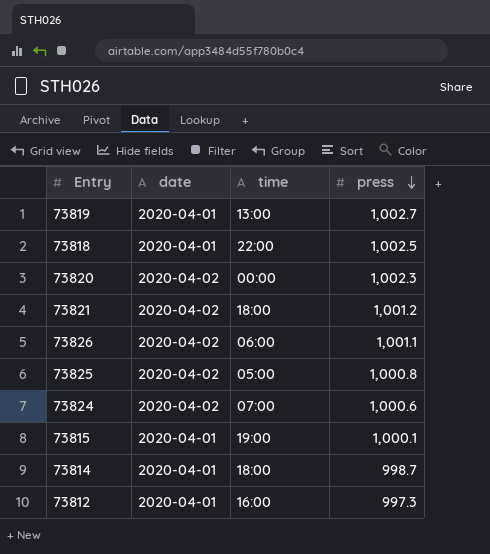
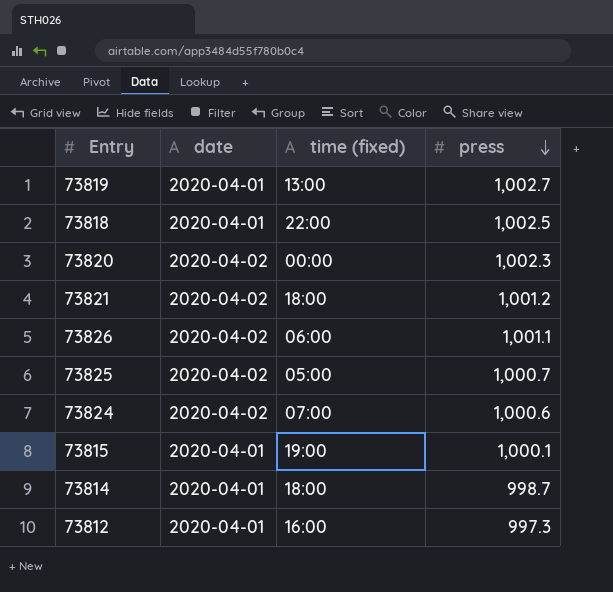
column name: time -> time (fixed)
73825 | press: 1,000.8 -> 1,000.7

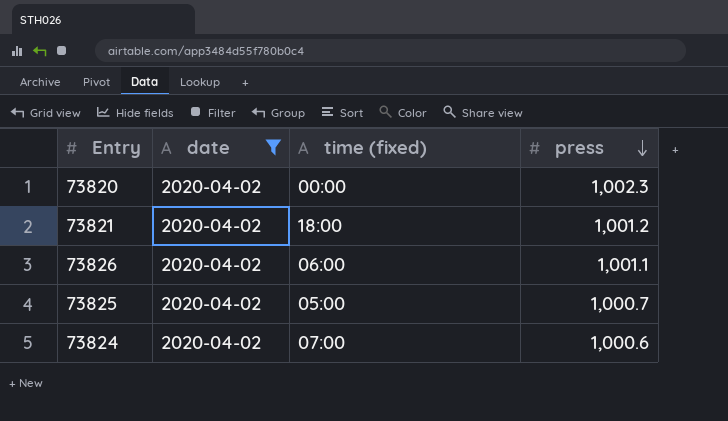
filter: none -> date = 2020-04-02

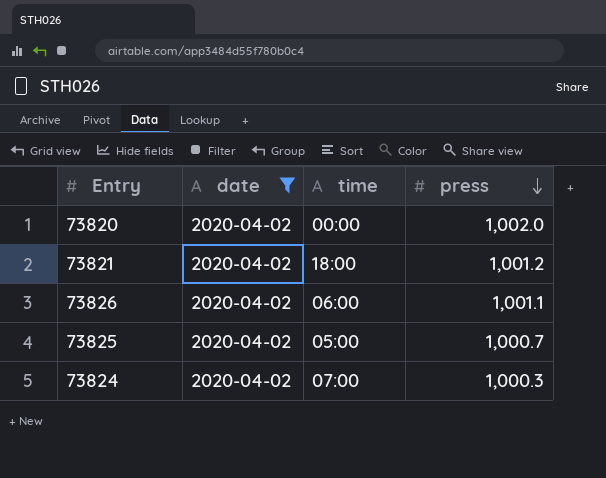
column name: time (fixed) -> time
73820 | press: 1,002.3 -> 1,002.0
73824 | press: 1,000.6 -> 1,000.3

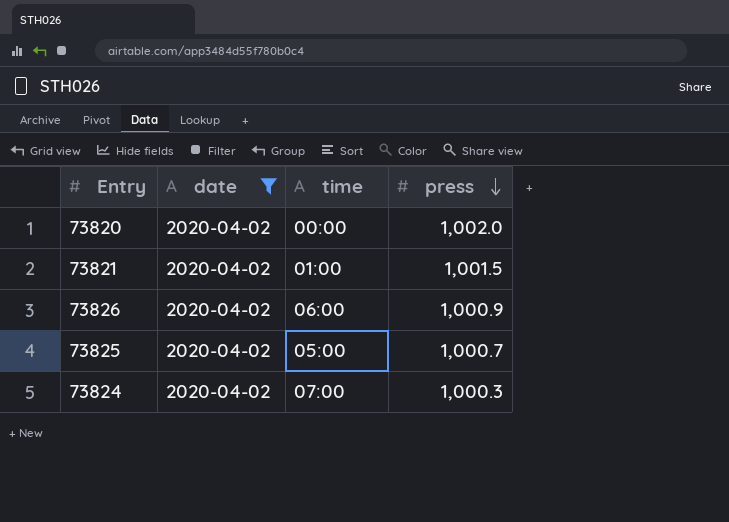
73821 | time: 18:00 -> 01:00
73821 | press: 1,001.2 -> 1,001.5
73826 | press: 1,001.1 -> 1,000.9

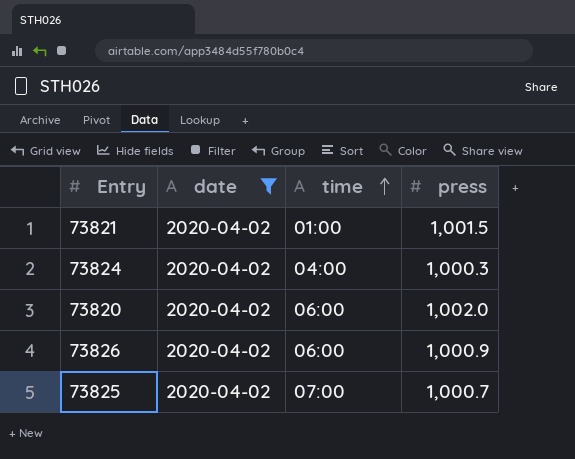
row order: press descending -> time ascending
73824 | time: 07:00 -> 04:00
73820 | time: 00:00 -> 06:00
73825 | time: 05:00 -> 07:00

